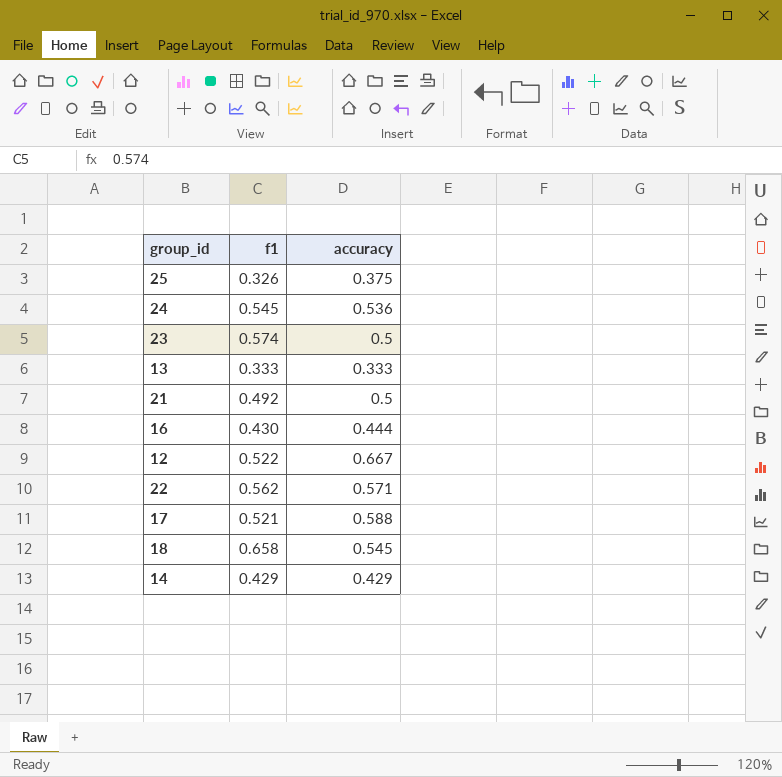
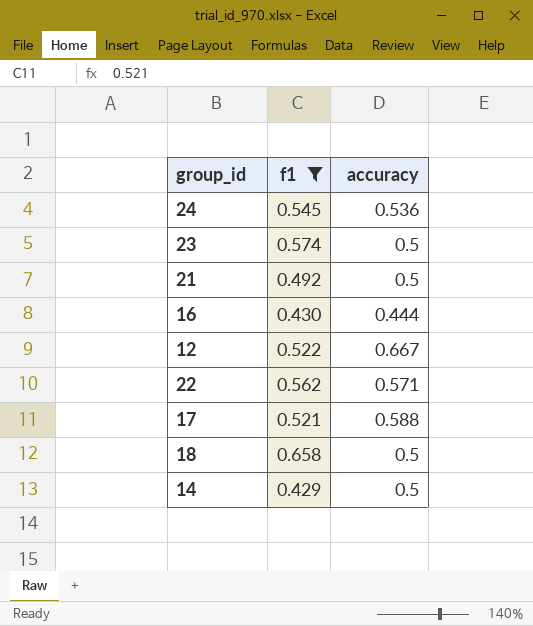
filter: none -> f1 >= 0.429
18 | accuracy: 0.545 -> 0.5
14 | accuracy: 0.429 -> 0.5

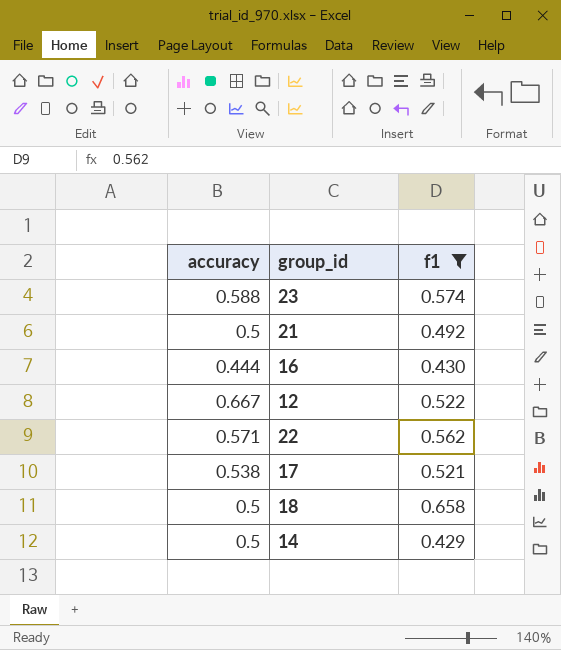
column accuracy | position: 3 -> 1
row 24: 0.545 | 0.536 -> none
23 | accuracy: 0.5 -> 0.588
17 | accuracy: 0.588 -> 0.538

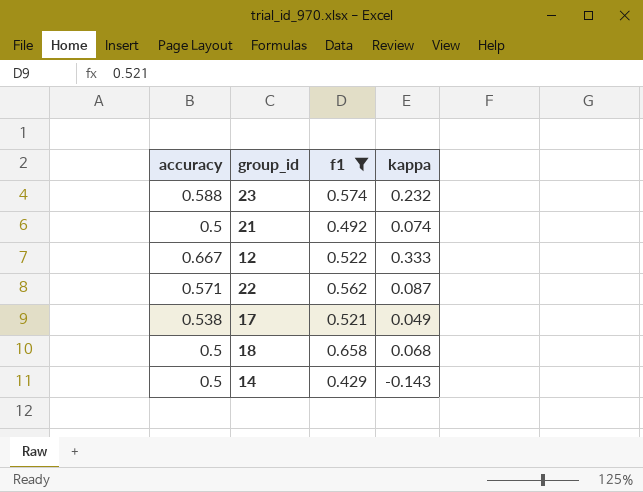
column kappa | position: none -> 4
row 16: 0.444 | 0.430 -> none

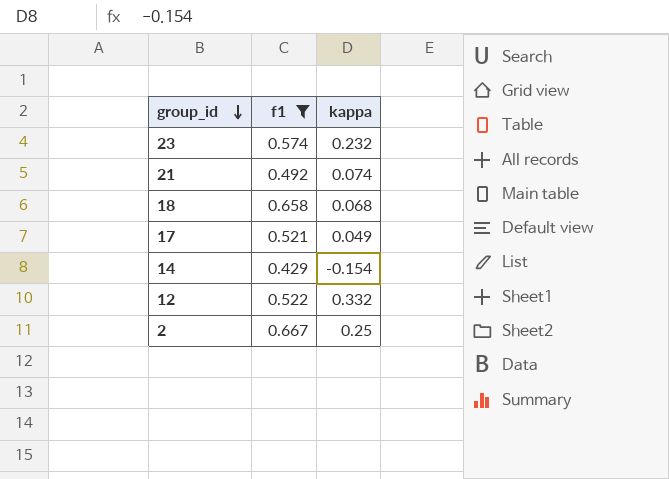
row order: none -> group_id descending
column accuracy | position: 1 -> none
row 22: 0.571 | 0.562 | 0.087 -> none
14 | kappa: -0.143 -> -0.154
12 | kappa: 0.333 -> 0.332
row 2: none -> 0.667 | 0.25

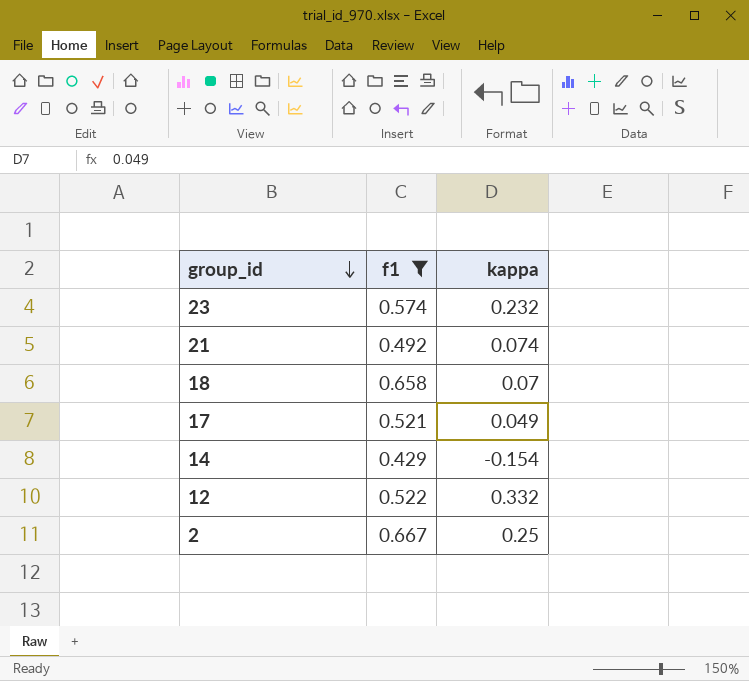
18 | kappa: 0.068 -> 0.07

